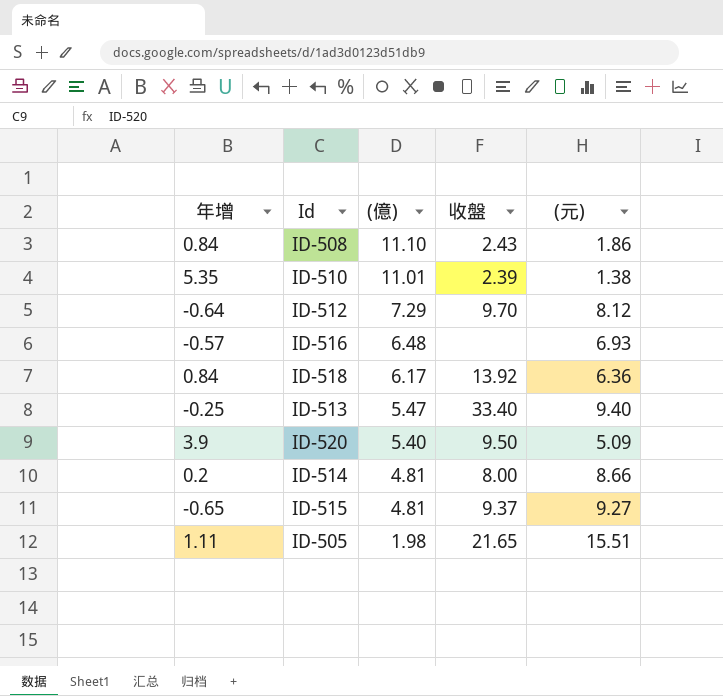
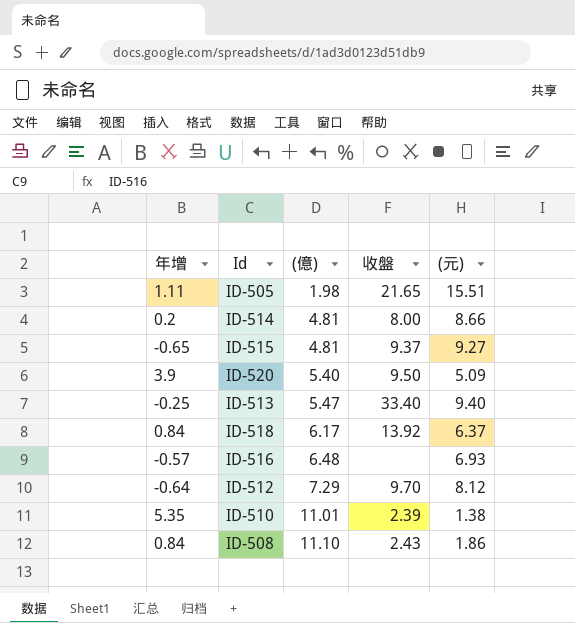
row order: (億) descending -> (億) ascending
ID-518 | (元): 6.36 -> 6.37

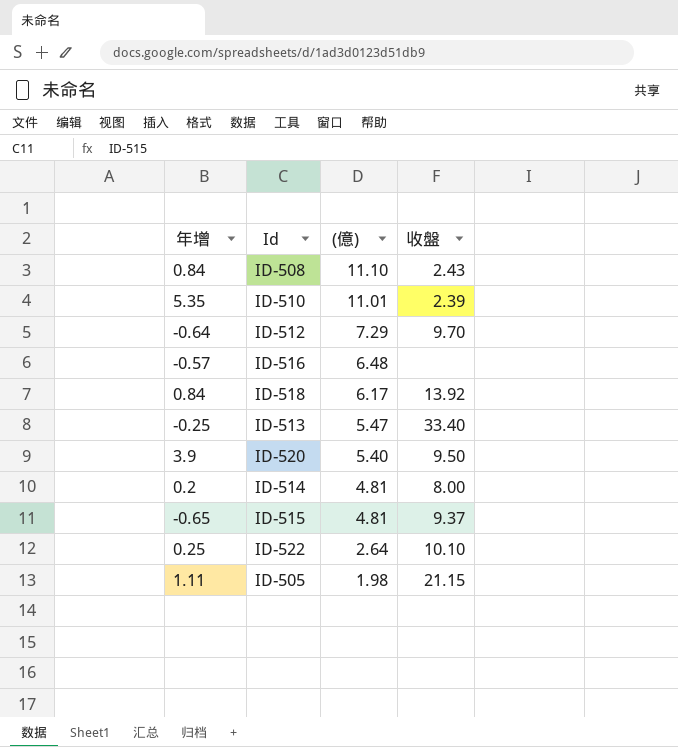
row order: (億) ascending -> (億) descending
column (元) | position: 5 -> none
row ID-522: none -> 0.25 | 2.64 | 10.10
ID-505 | 收盤: 21.65 -> 21.15

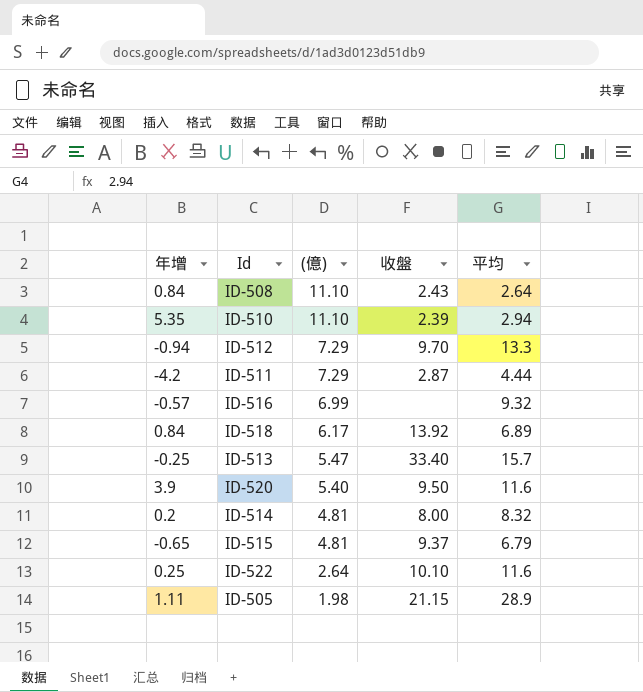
column 平均 | position: none -> 5
ID-510 | (億): 11.01 -> 11.10
ID-512 | 年增: -0.64 -> -0.94
row ID-511: none -> -4.2 | 7.29 | 2.87 | 4.44
ID-516 | (億): 6.48 -> 6.99

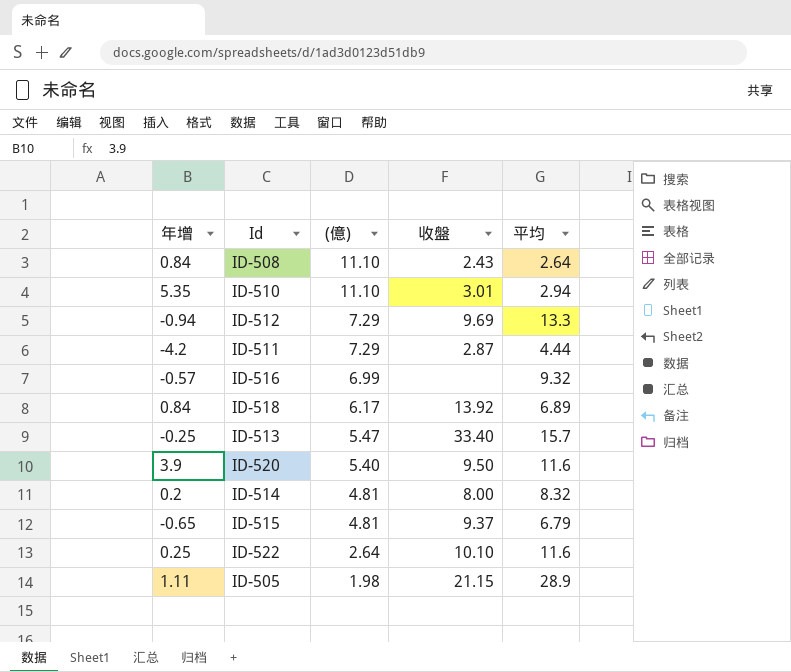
ID-510 | 收盤: 2.39 -> 3.01
ID-512 | 收盤: 9.70 -> 9.69

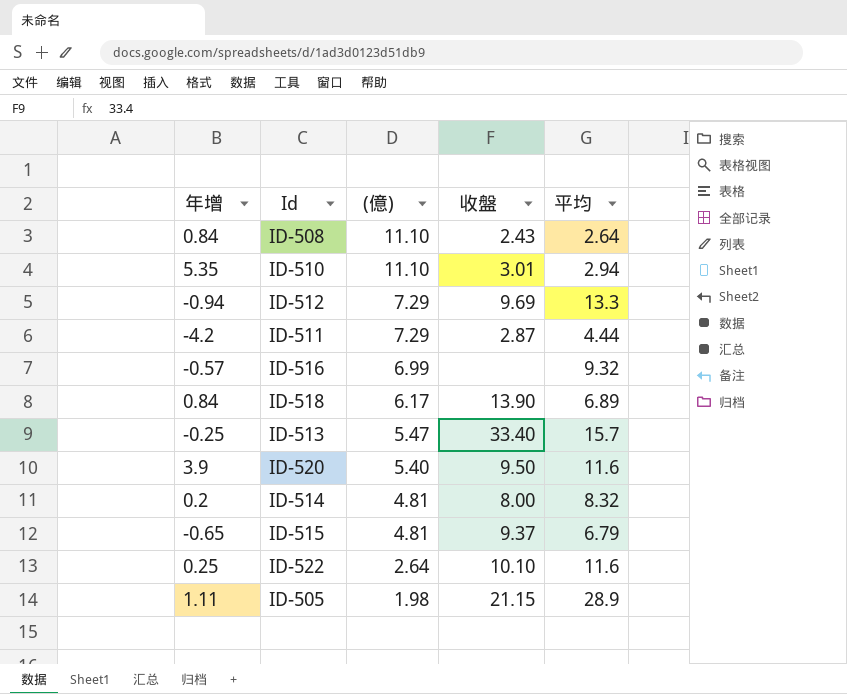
ID-518 | 收盤: 13.92 -> 13.90

